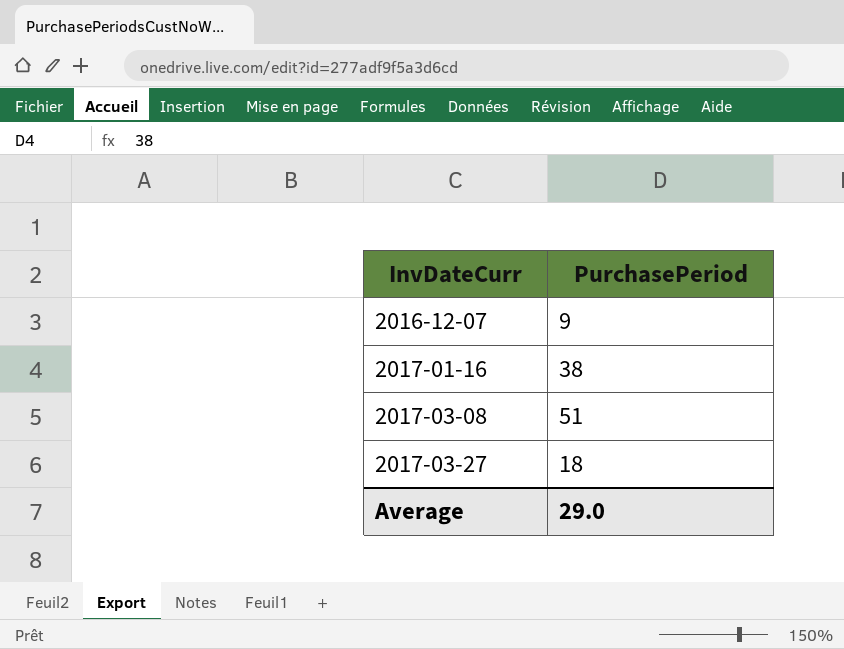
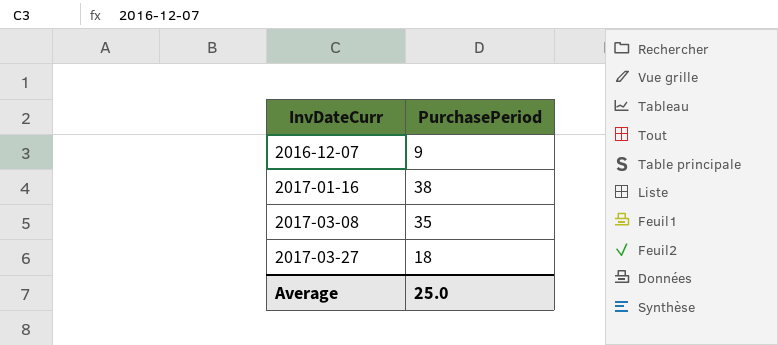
2017-03-08 | PurchasePeriod: 51 -> 35
Average | PurchasePeriod: 29.0 -> 25.0

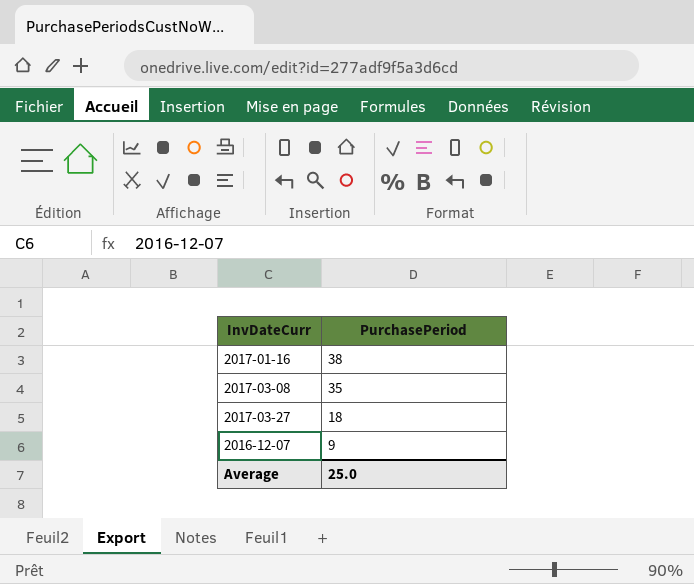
row order: InvDateCurr ascending -> PurchasePeriod descending

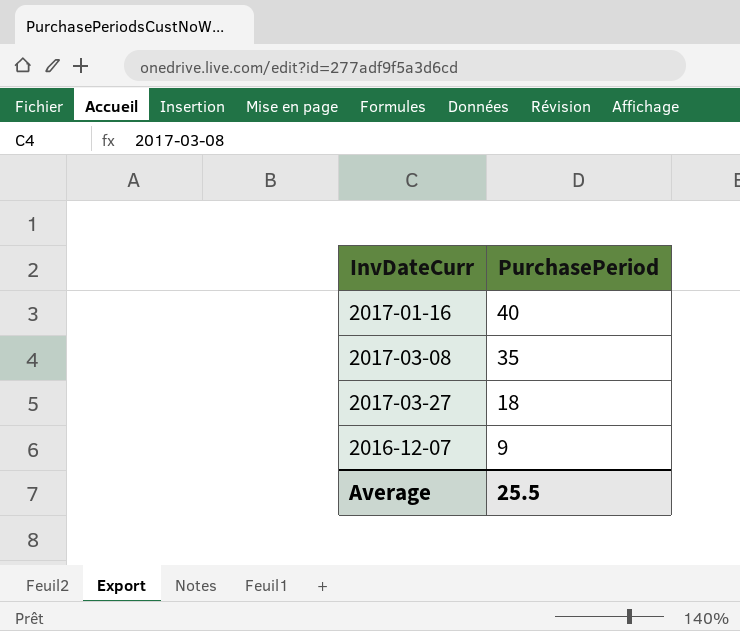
2017-01-16 | PurchasePeriod: 38 -> 40
Average | PurchasePeriod: 25.0 -> 25.5

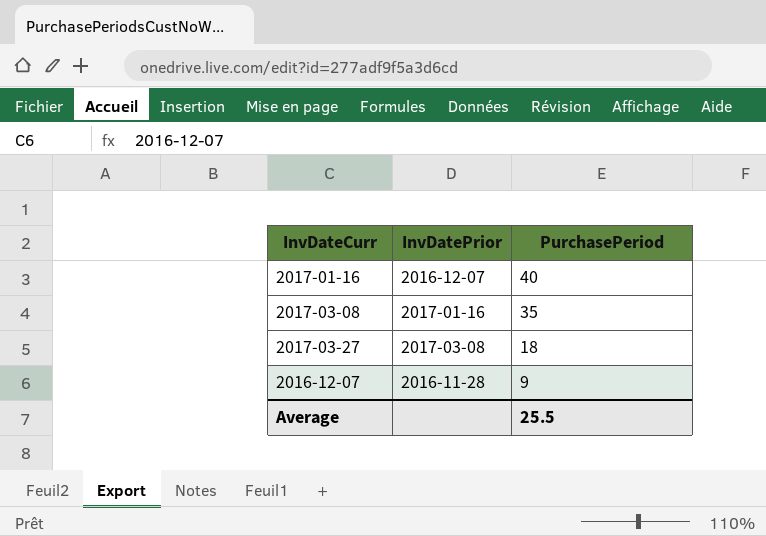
column InvDatePrior | position: none -> 2

